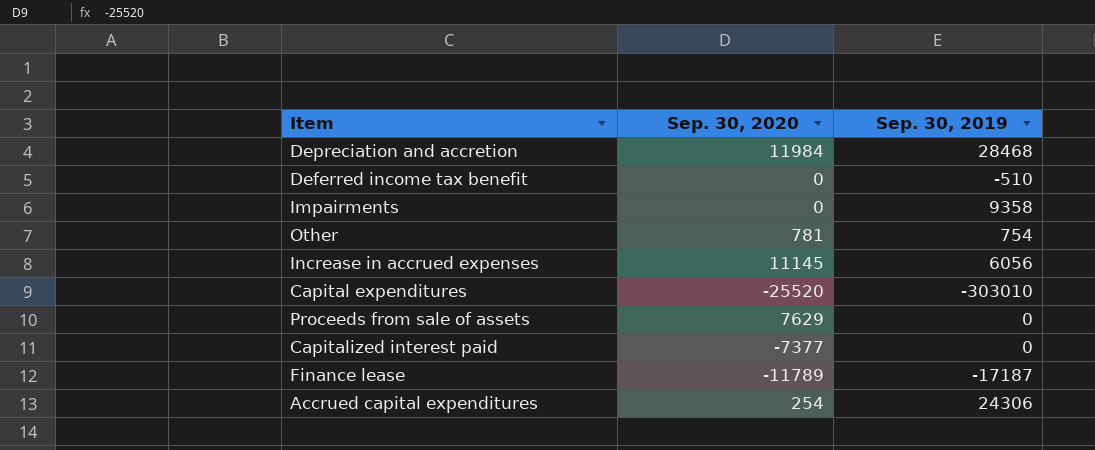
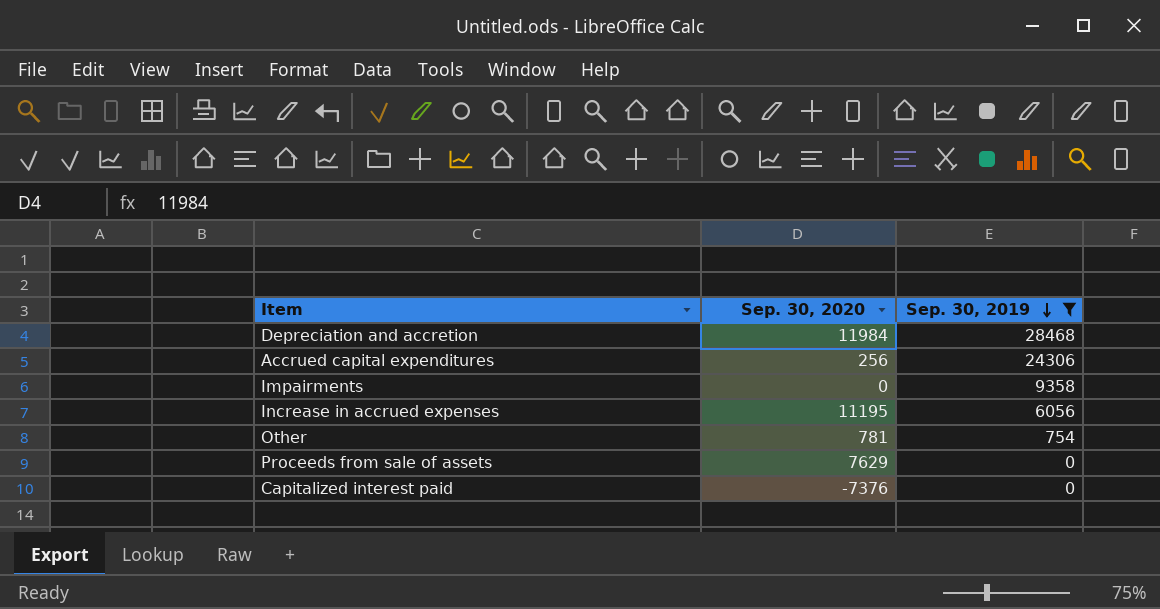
filter: none -> Sep. 30, 2019 >= 0
row order: none -> Sep. 30, 2019 descending
Accrued capital expenditures | Sep. 30, 2020: 254 -> 256
Increase in accrued expenses | Sep. 30, 2020: 11145 -> 11195
Capitalized interest paid | Sep. 30, 2020: -7377 -> -7376

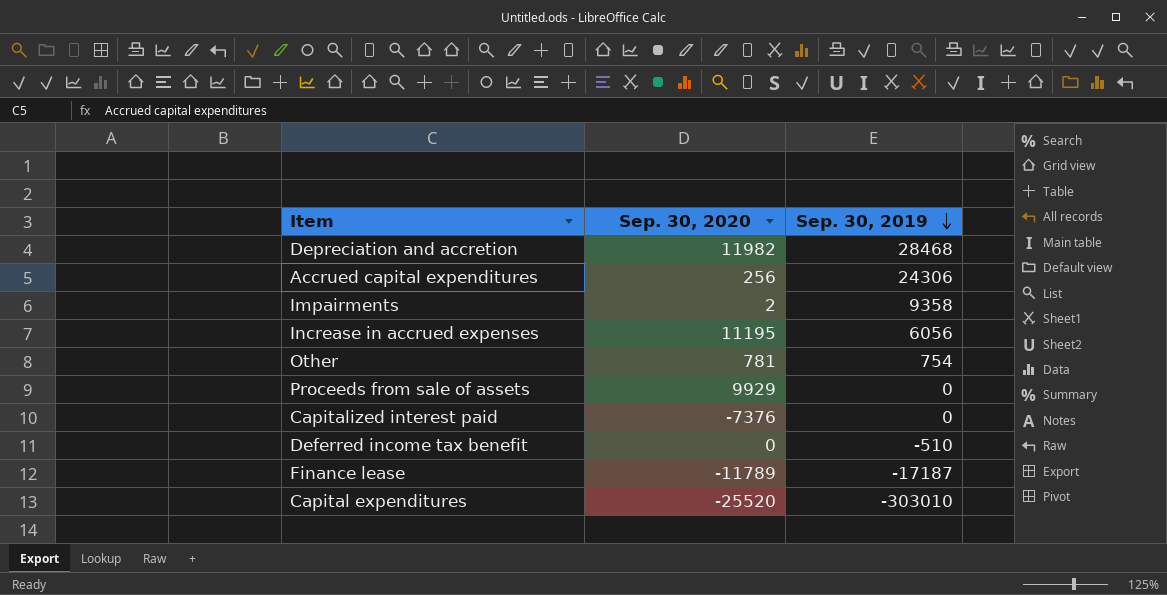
filter: Sep. 30, 2019 >= 0 -> none
Depreciation and accretion | Sep. 30, 2020: 11984 -> 11982
Impairments | Sep. 30, 2020: 0 -> 2
Proceeds from sale of assets | Sep. 30, 2020: 7629 -> 9929

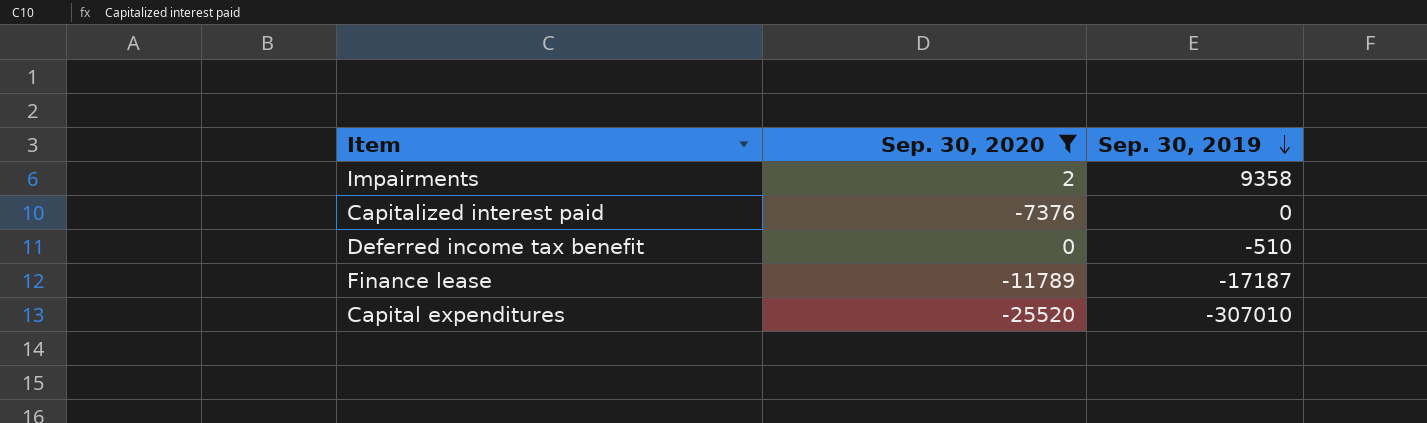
filter: none -> Sep. 30, 2020 <= 2
Capital expenditures | Sep. 30, 2019: -303010 -> -307010

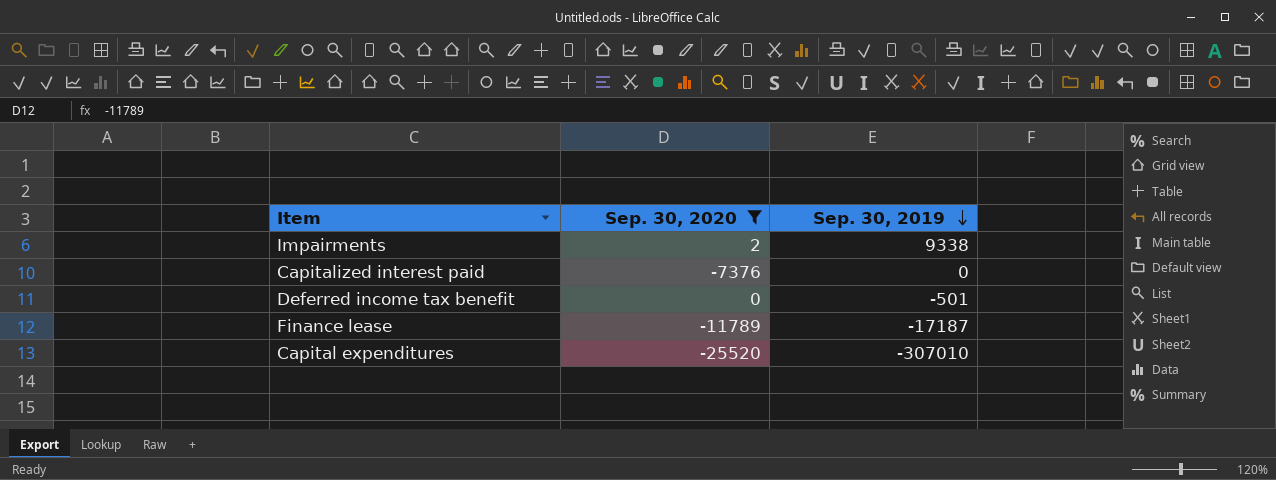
Impairments | Sep. 30, 2019: 9358 -> 9338
Deferred income tax benefit | Sep. 30, 2019: -510 -> -501

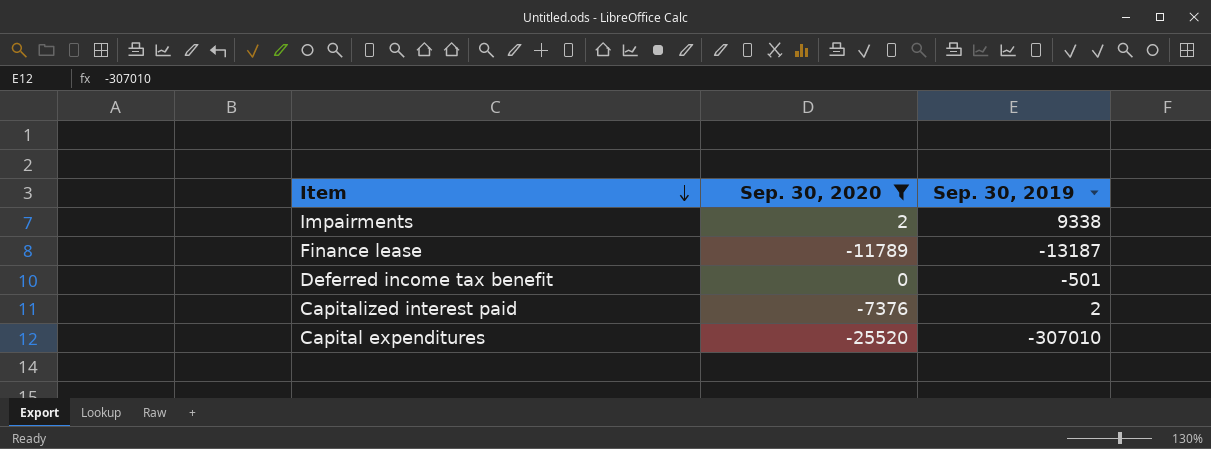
row order: Sep. 30, 2019 descending -> Item descending
Finance lease | Sep. 30, 2019: -17187 -> -13187
Capitalized interest paid | Sep. 30, 2019: 0 -> 2

